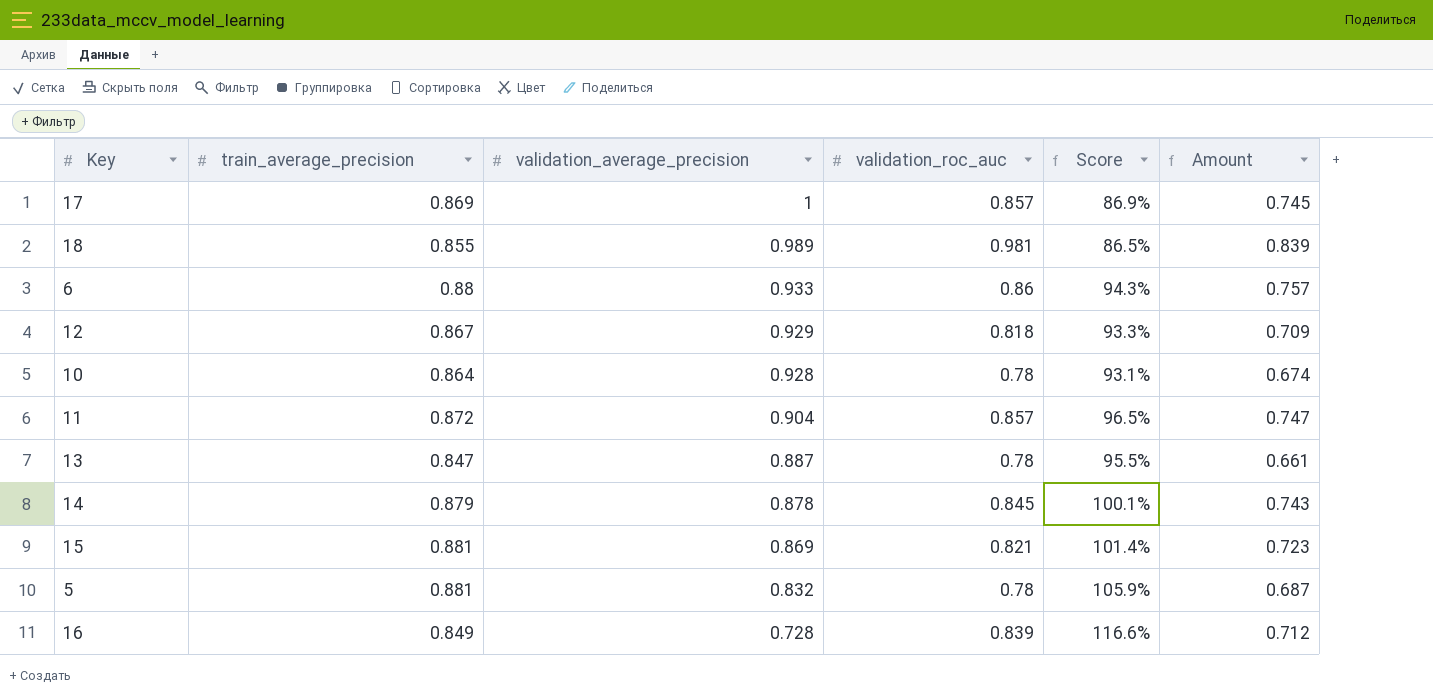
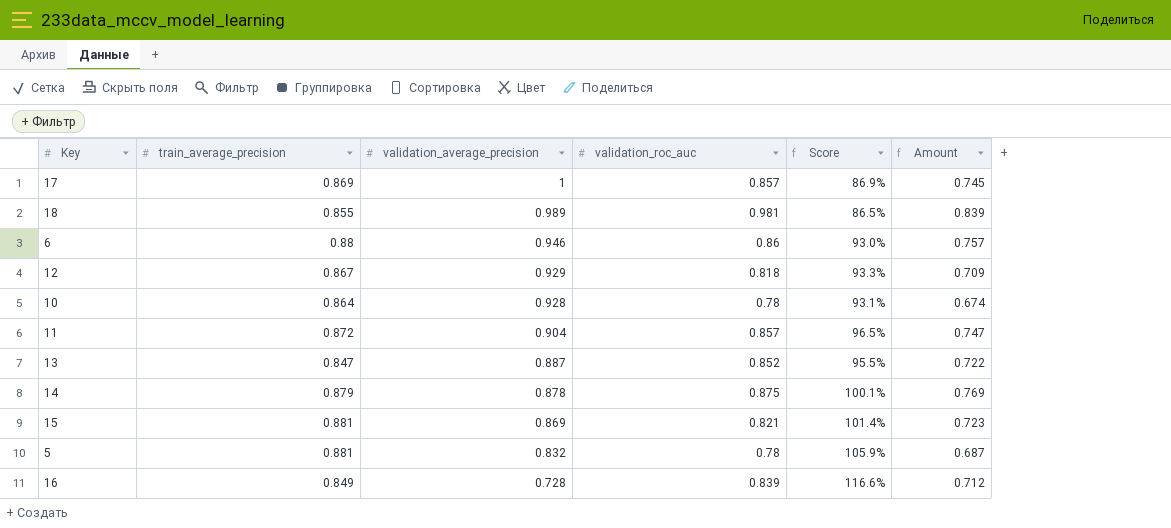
6 | validation_average_precision: 0.933 -> 0.946
6 | Score: 94.3% -> 93.0%
13 | validation_roc_auc: 0.78 -> 0.852
13 | Amount: 0.661 -> 0.722
14 | validation_roc_auc: 0.845 -> 0.875
14 | Amount: 0.743 -> 0.769

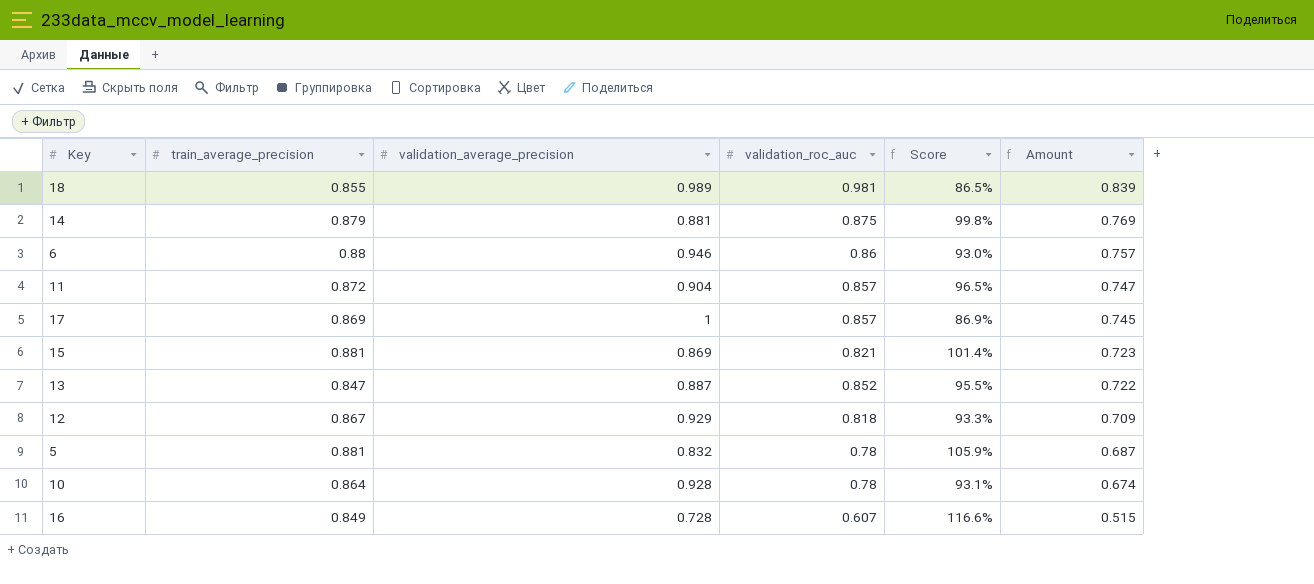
row order: validation_average_precision descending -> Amount descending
14 | validation_average_precision: 0.878 -> 0.881
14 | Score: 100.1% -> 99.8%
16 | validation_roc_auc: 0.839 -> 0.607
16 | Amount: 0.712 -> 0.515

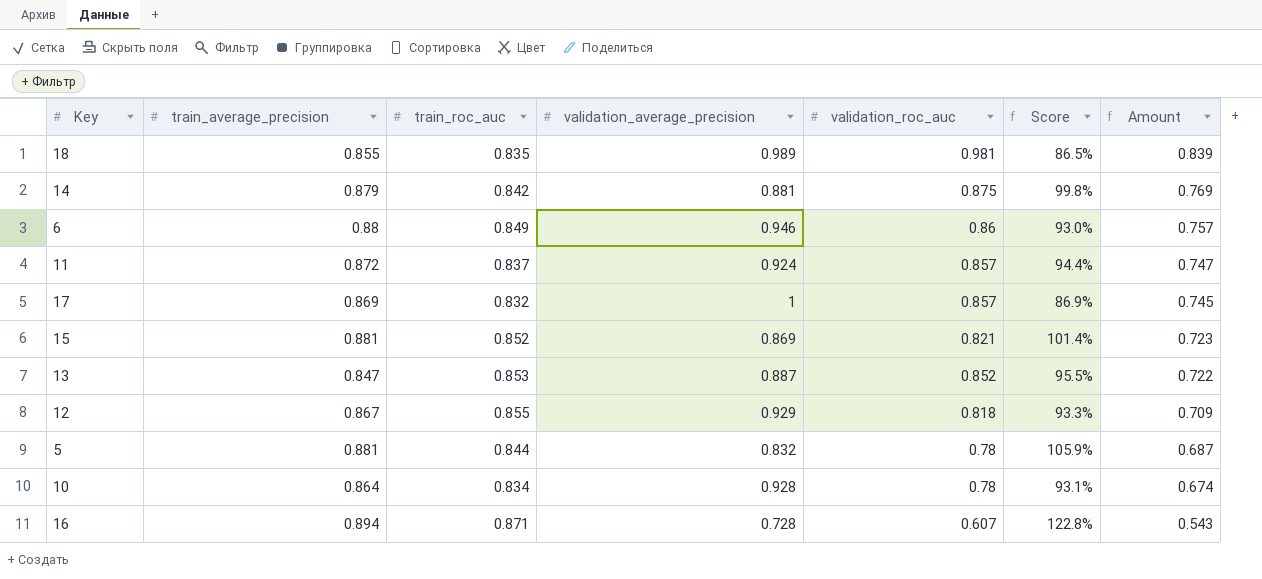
column train_roc_auc | position: none -> 3
11 | validation_average_precision: 0.904 -> 0.924
11 | Score: 96.5% -> 94.4%
16 | train_average_precision: 0.849 -> 0.894
16 | Score: 116.6% -> 122.8%
16 | Amount: 0.515 -> 0.543

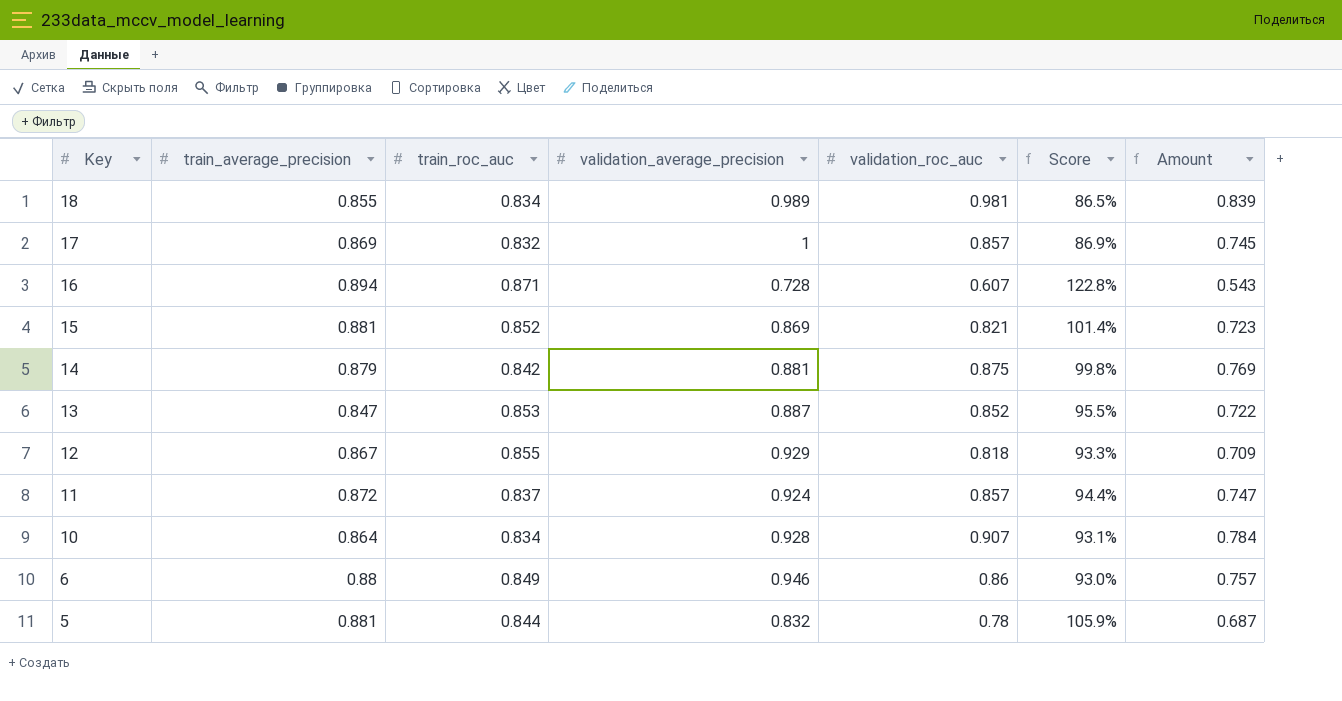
row order: Amount descending -> Key descending
18 | train_roc_auc: 0.835 -> 0.834
10 | validation_roc_auc: 0.78 -> 0.907
10 | Amount: 0.674 -> 0.784

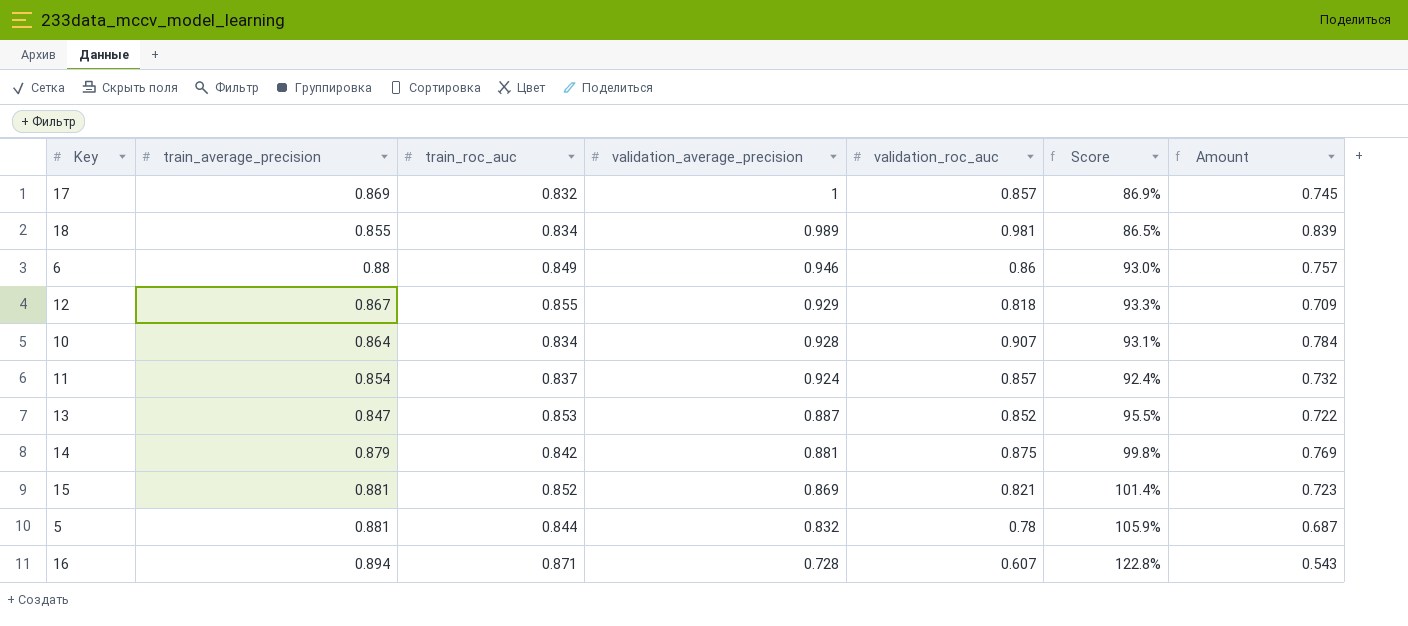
row order: Key descending -> validation_average_precision descending
11 | train_average_precision: 0.872 -> 0.854
11 | Score: 94.4% -> 92.4%
11 | Amount: 0.747 -> 0.732

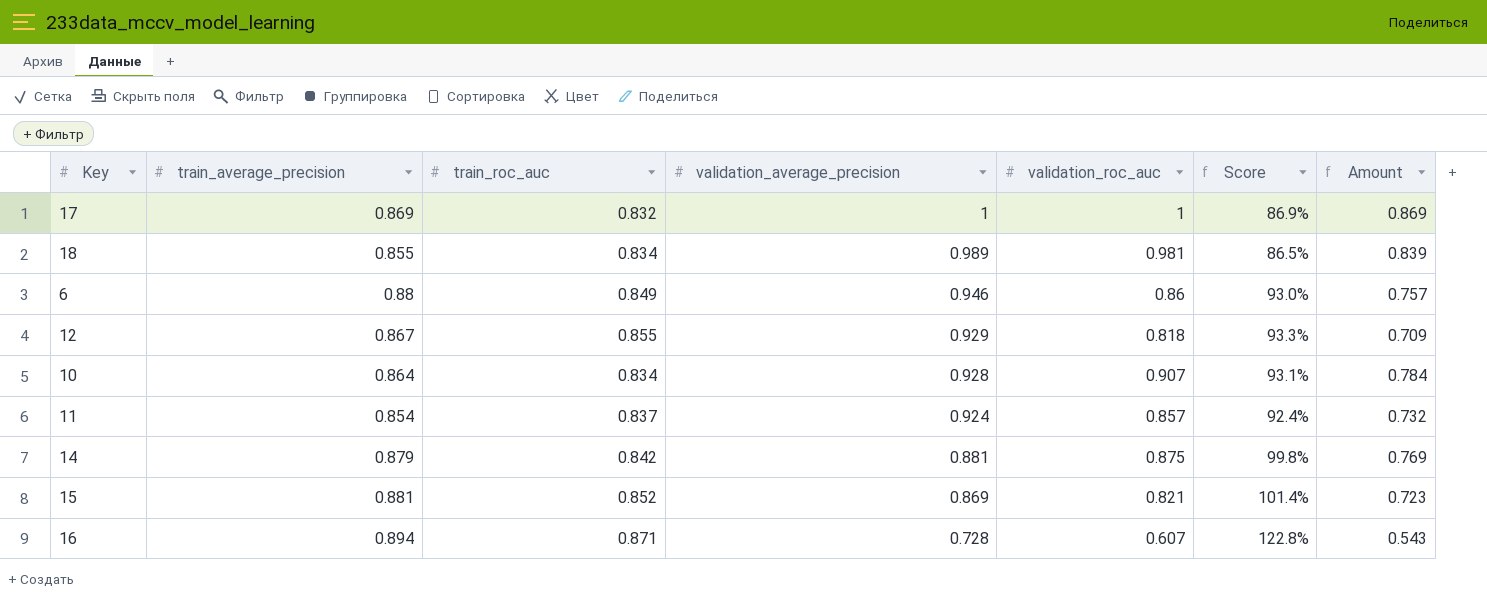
row 13: 0.847 | 0.853 | 0.887 | 0.852 | 95.5% | 0.722 -> none
row 5: 0.881 | 0.844 | 0.832 | 0.78 | 105.9% | 0.687 -> none
17 | validation_roc_auc: 0.857 -> 1
17 | Amount: 0.745 -> 0.869

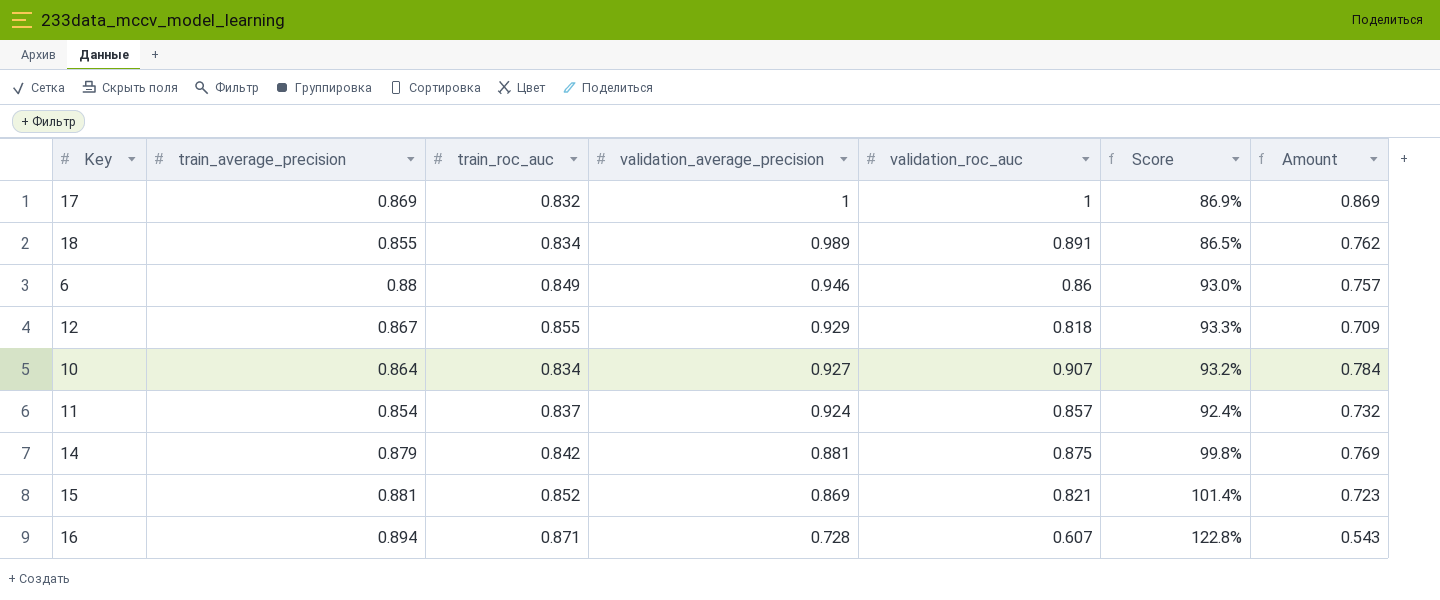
18 | validation_roc_auc: 0.981 -> 0.891
18 | Amount: 0.839 -> 0.762
10 | validation_average_precision: 0.928 -> 0.927
10 | Score: 93.1% -> 93.2%

